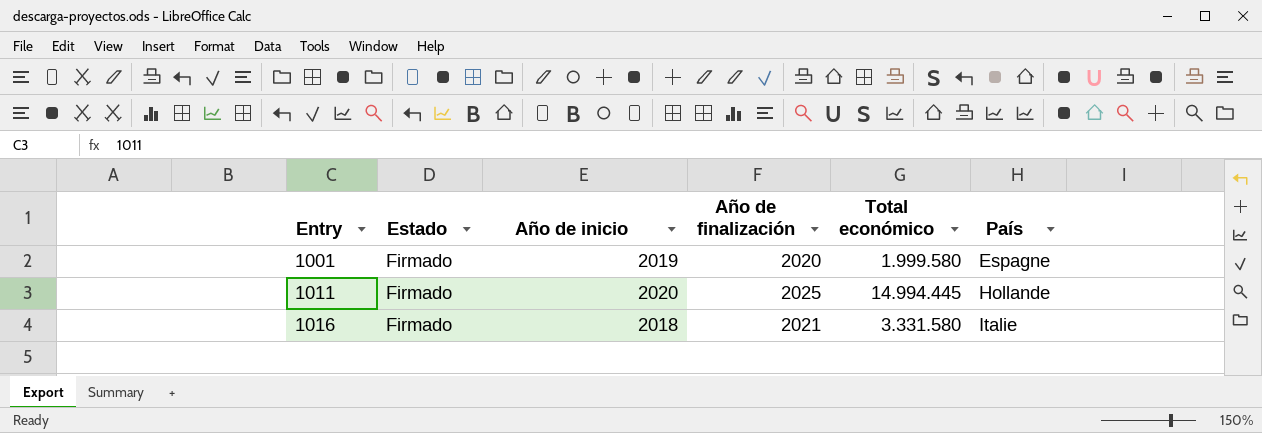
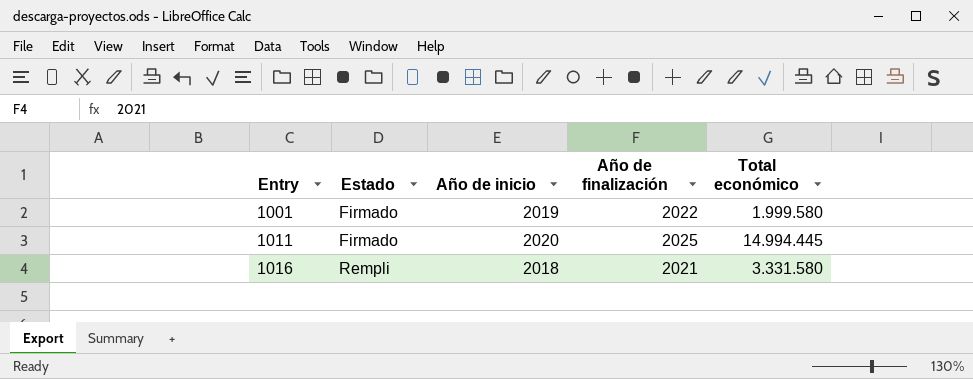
column País | position: 6 -> none
1001 | Año de finalización: 2020 -> 2022
1016 | Estado: Firmado -> Rempli

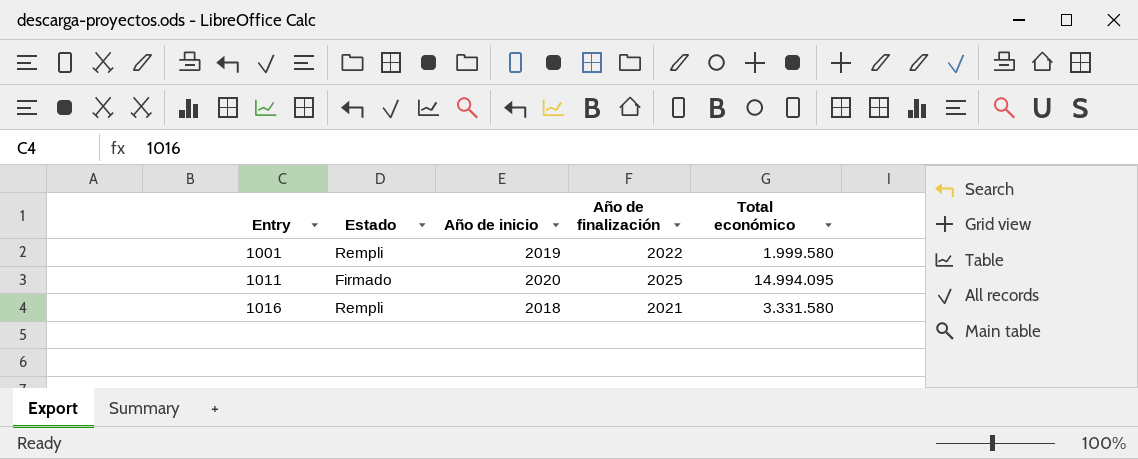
1001 | Estado: Firmado -> Rempli
1011 | Total económico: 14.994.445 -> 14.994.095

